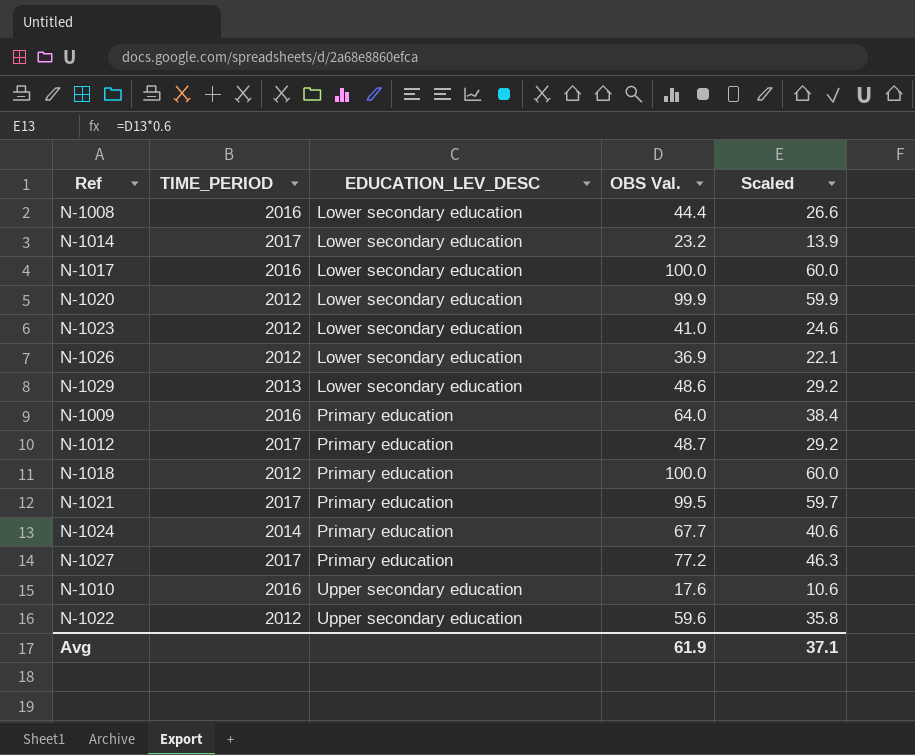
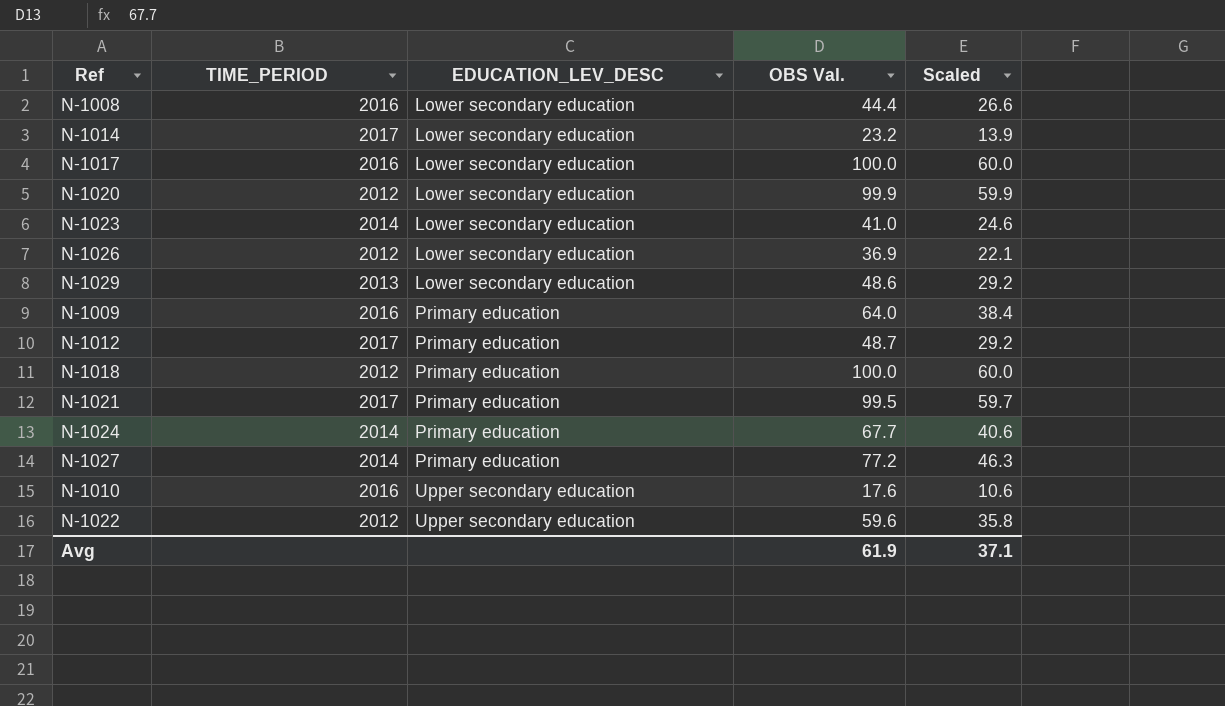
N-1023 | TIME_PERIOD: 2012 -> 2014
N-1027 | TIME_PERIOD: 2017 -> 2014

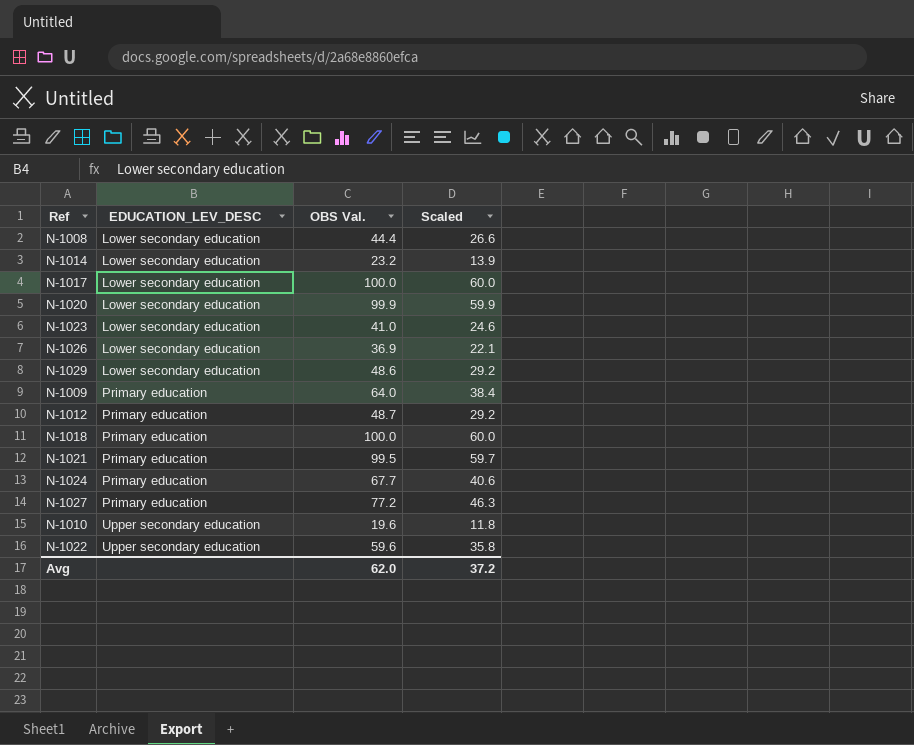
column TIME_PERIOD | position: 2 -> none
N-1010 | OBS Val.: 17.6 -> 19.6
N-1010 | Scaled: 10.6 -> 11.8
Avg | OBS Val.: 61.9 -> 62.0
Avg | Scaled: 37.1 -> 37.2

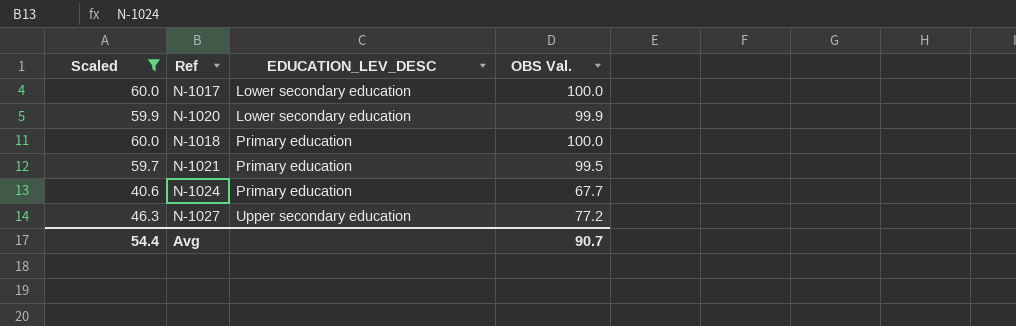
filter: none -> Scaled >= 40.6
column Scaled | position: 4 -> 1
N-1027 | EDUCATION_LEV_DESC: Primary education -> Upper secondary education
Avg | Scaled: 37.2 -> 54.4
Avg | OBS Val.: 62.0 -> 90.7

